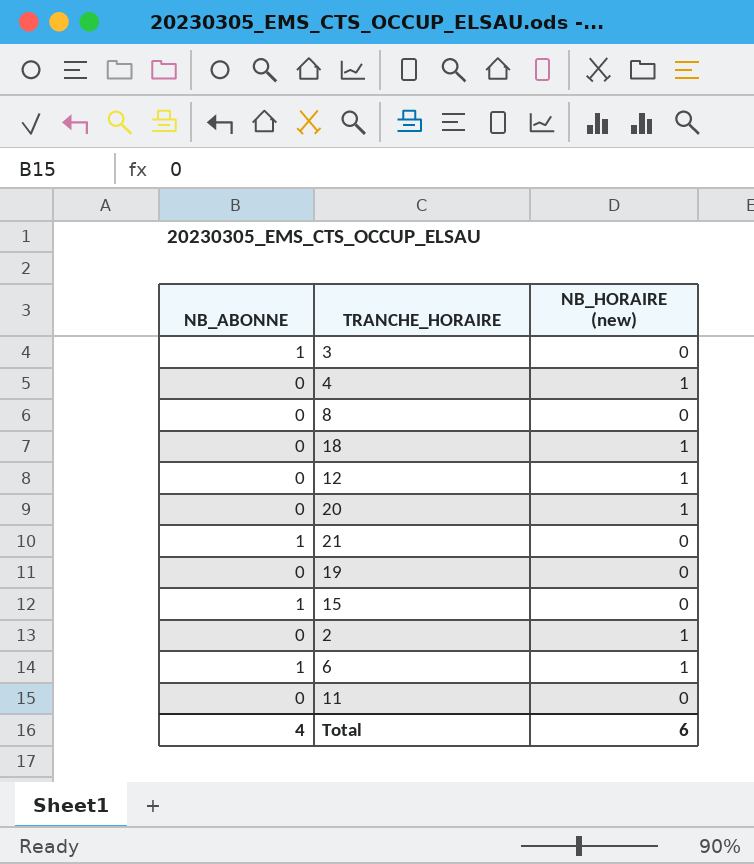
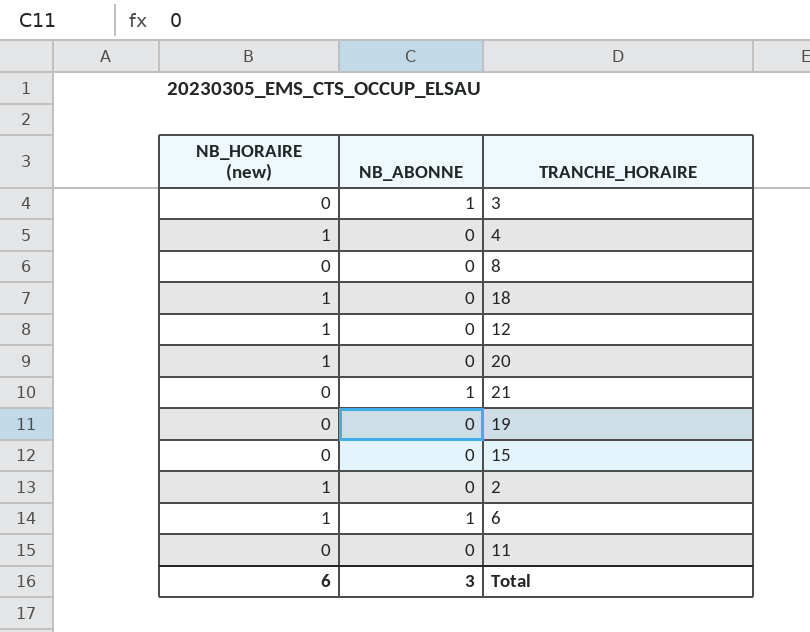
column NB_HORAIRE (new) | position: 3 -> 1
15 | NB_ABONNE: 1 -> 0
Total | NB_ABONNE: 4 -> 3

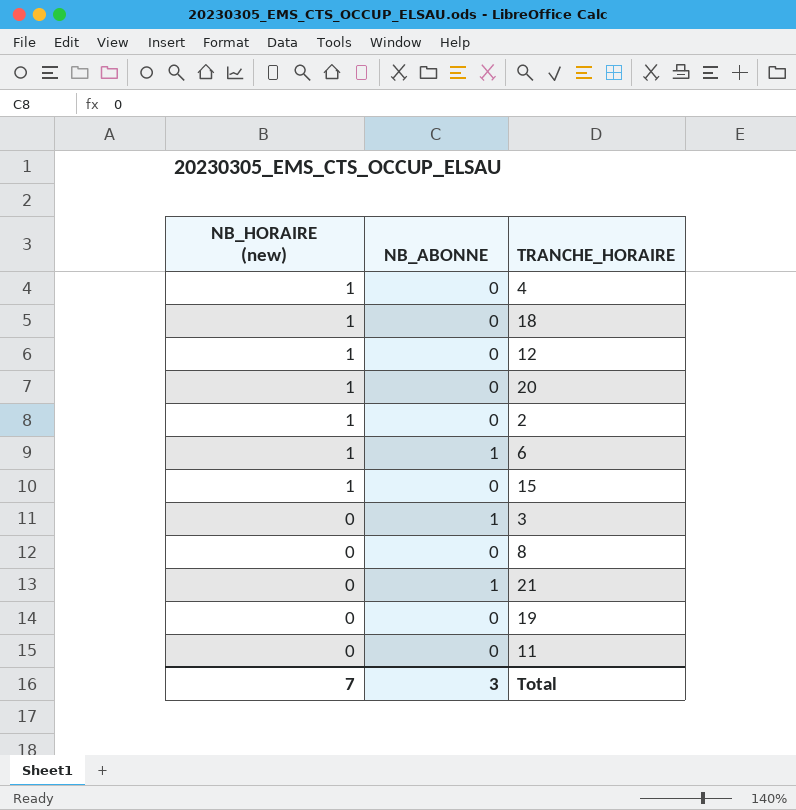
row order: none -> NB_HORAIRE (new) descending
15 | NB_HORAIRE (new): 0 -> 1
Total | NB_HORAIRE (new): 6 -> 7

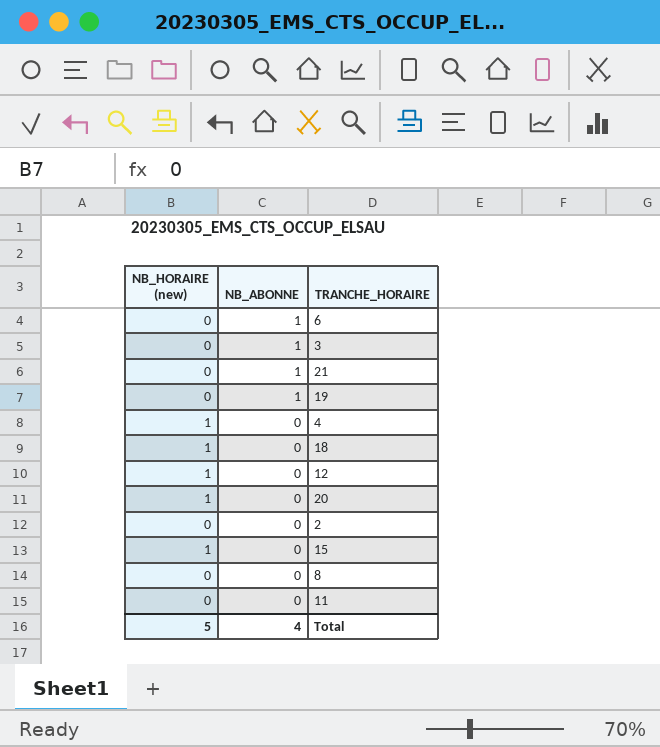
row order: NB_HORAIRE (new) descending -> NB_ABONNE descending
6 | NB_HORAIRE (new): 1 -> 0
19 | NB_ABONNE: 0 -> 1
2 | NB_HORAIRE (new): 1 -> 0
Total | NB_HORAIRE (new): 7 -> 5
Total | NB_ABONNE: 3 -> 4

